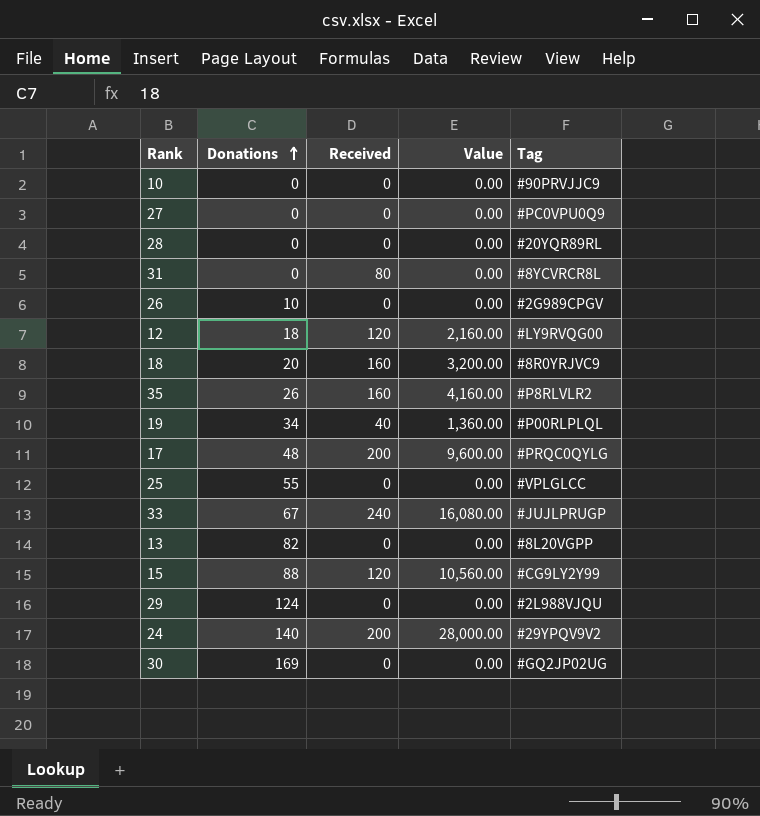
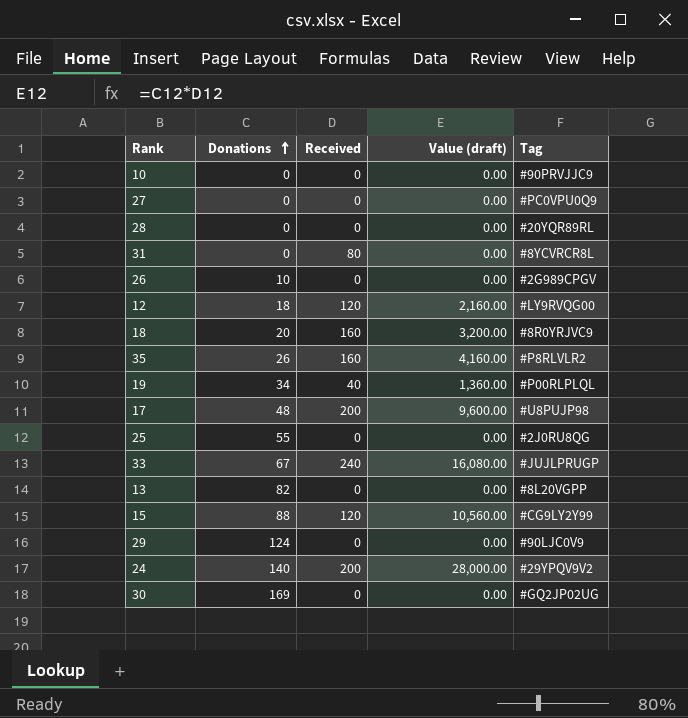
column name: Value -> Value (draft)
17 | Tag: #PRQC0QYLG -> #U8PUJP98
25 | Tag: #VPLGLCC -> #2J0RU8QG
29 | Tag: #2L988VJQU -> #90LJC0V9

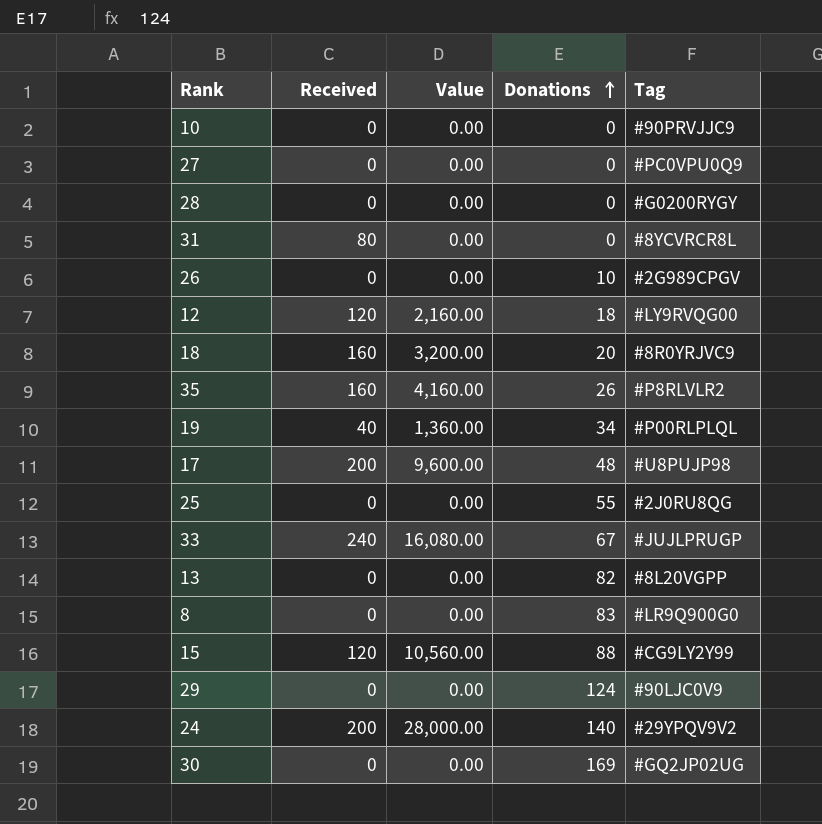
column name: Value (draft) -> Value
column Donations | position: 2 -> 4
28 | Tag: #20YQR89RL -> #G0200RYGY
row 8: none -> 0 | 0.00 | 83 | #LR9Q900G0

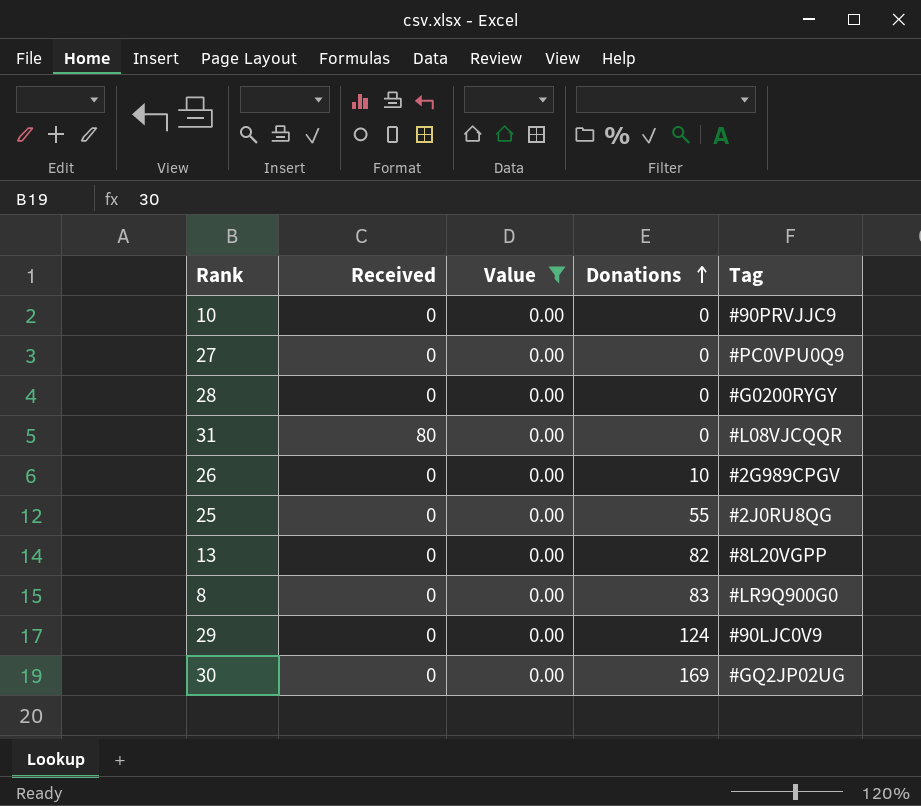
filter: none -> Value = 0.00
31 | Tag: #8YCVRCR8L -> #L08VJCQQR

